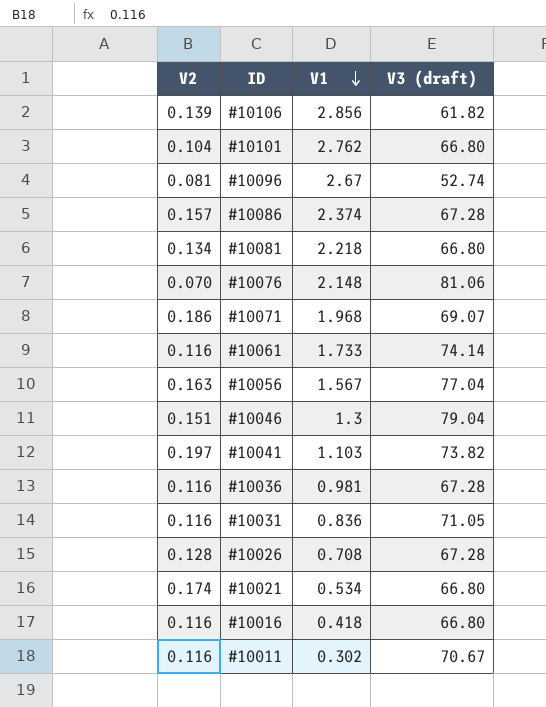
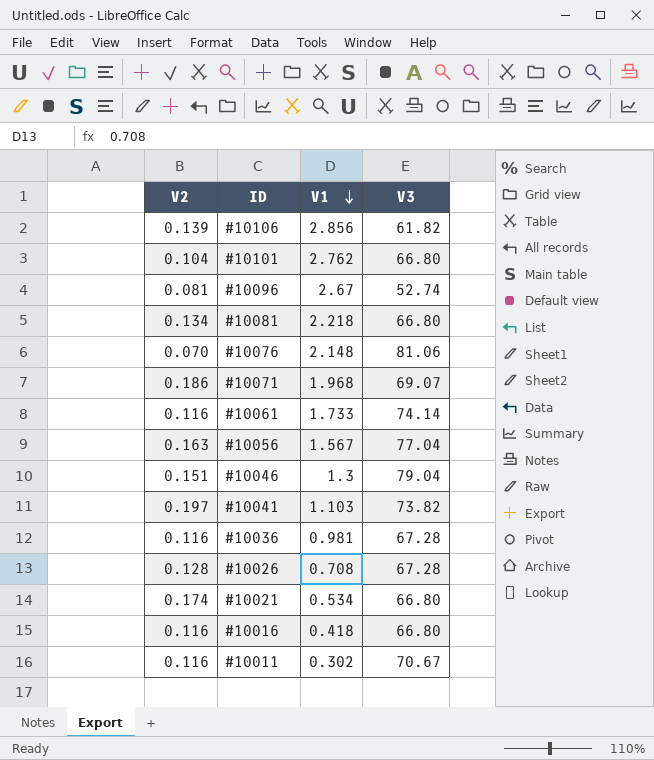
column name: V3 (draft) -> V3
row #10086: 0.157 | 2.374 | 67.28 -> none
row #10031: 0.116 | 0.836 | 71.05 -> none

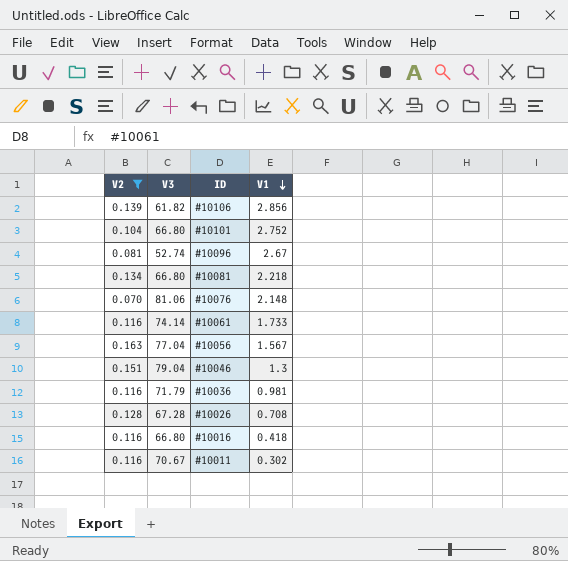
filter: none -> V2 <= 0.163
column V3 | position: 4 -> 2
#10101 | V1: 2.762 -> 2.752
#10036 | V3: 67.28 -> 71.79

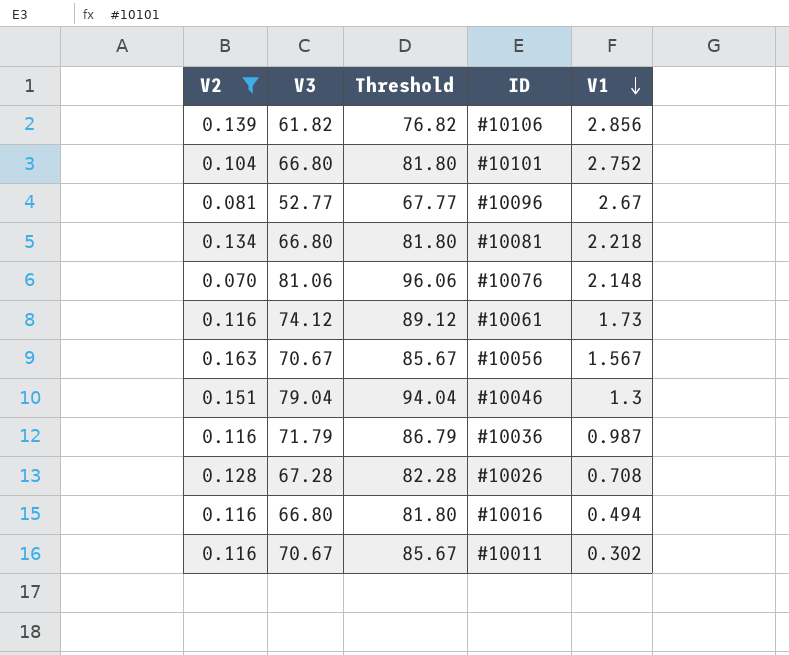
column Threshold | formula: none -> [V3] + 15
#10096 | V3: 52.74 -> 52.77
#10061 | V3: 74.14 -> 74.12
#10061 | V1: 1.733 -> 1.73
#10056 | V3: 77.04 -> 70.67
#10036 | V1: 0.981 -> 0.987
#10016 | V1: 0.418 -> 0.494

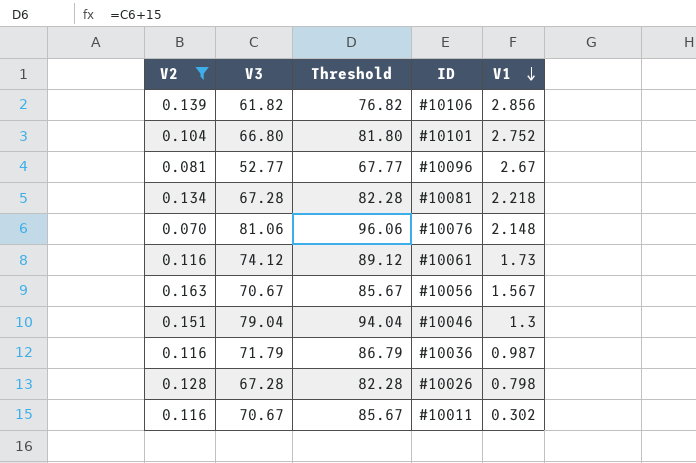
row #10016: 0.116 | 66.80 | 81.80 | 0.494 -> none
#10081 | V3: 66.80 -> 67.28
#10081 | Threshold: 81.80 -> 82.28
#10026 | V1: 0.708 -> 0.798

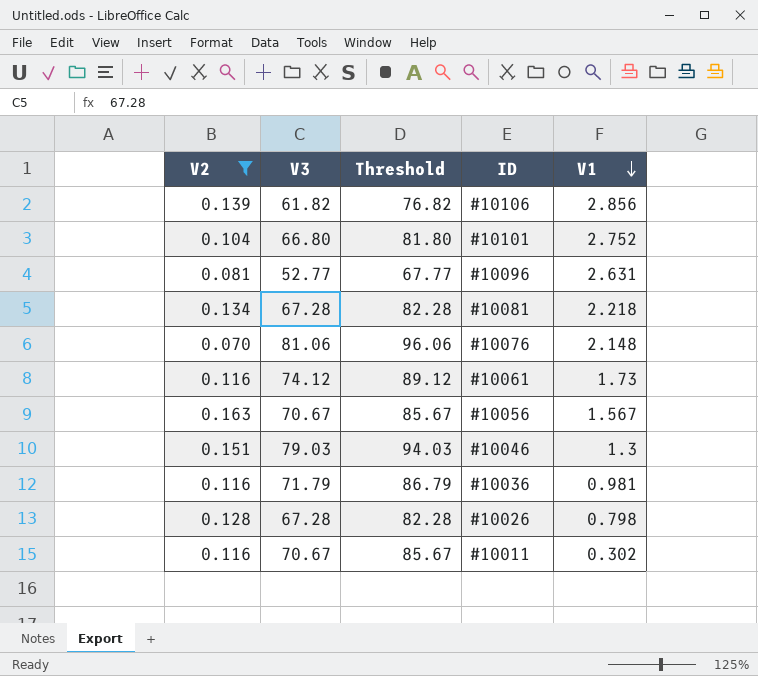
#10096 | V1: 2.67 -> 2.631
#10046 | V3: 79.04 -> 79.03
#10046 | Threshold: 94.04 -> 94.03
#10036 | V1: 0.987 -> 0.981

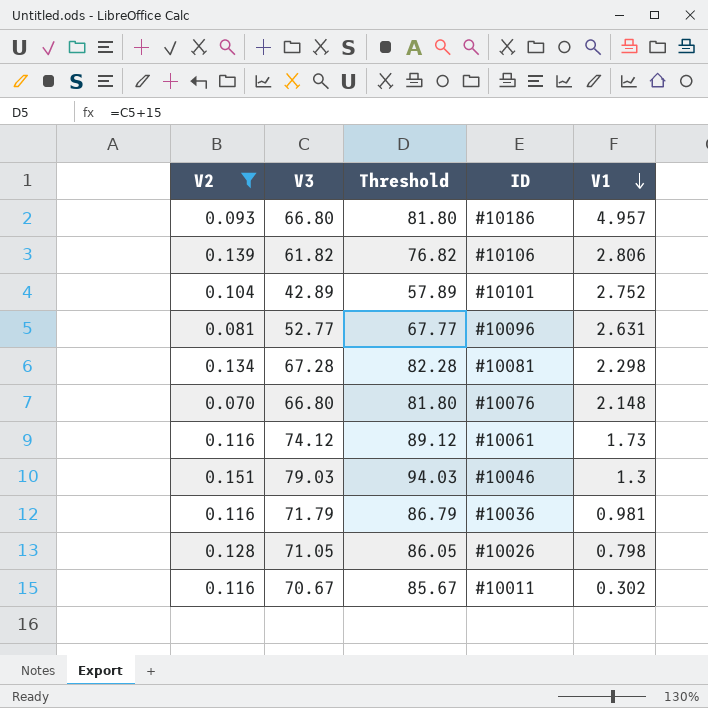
row #10056: 0.163 | 70.67 | 85.67 | 1.567 -> none
row #10186: none -> 0.093 | 66.80 | 81.80 | 4.957
#10106 | V1: 2.856 -> 2.806
#10101 | V3: 66.80 -> 42.89
#10101 | Threshold: 81.80 -> 57.89
#10081 | V1: 2.218 -> 2.298
#10076 | V3: 81.06 -> 66.80
#10076 | Threshold: 96.06 -> 81.80
#10026 | V3: 67.28 -> 71.05
#10026 | Threshold: 82.28 -> 86.05

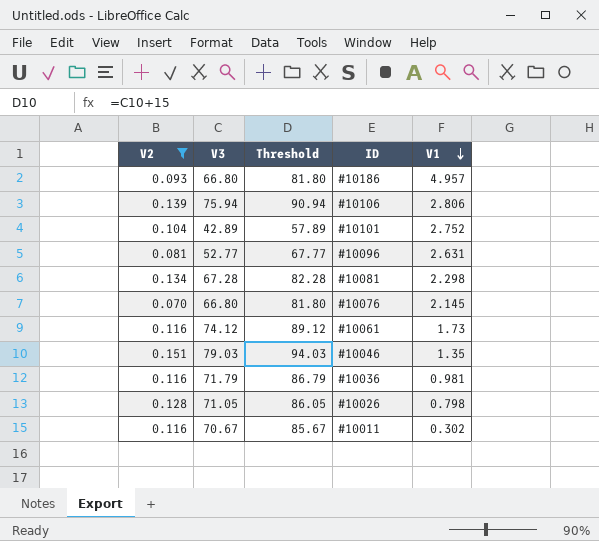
#10106 | V3: 61.82 -> 75.94
#10106 | Threshold: 76.82 -> 90.94
#10076 | V1: 2.148 -> 2.145
#10046 | V1: 1.3 -> 1.35

